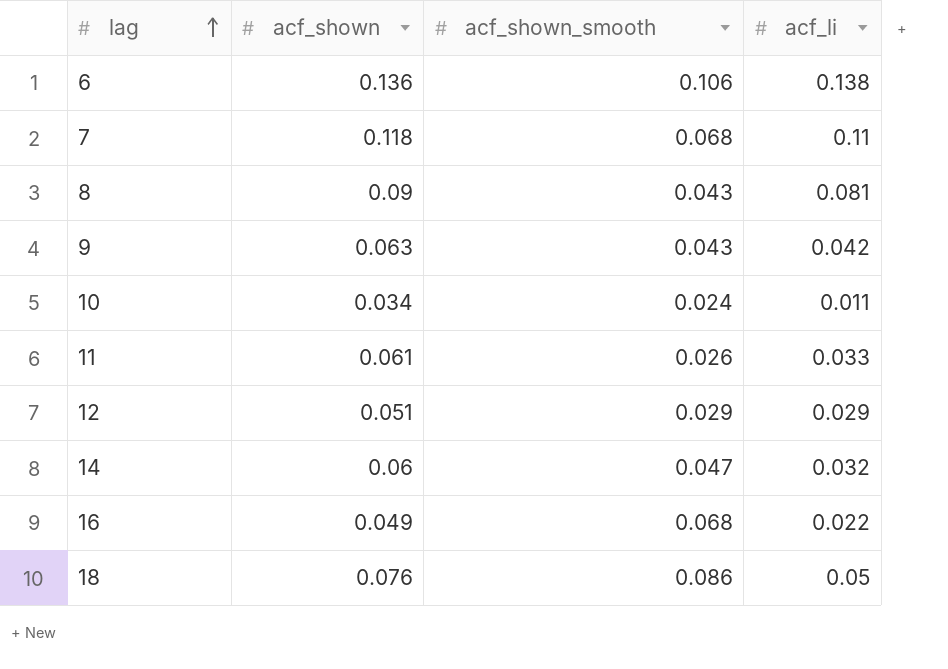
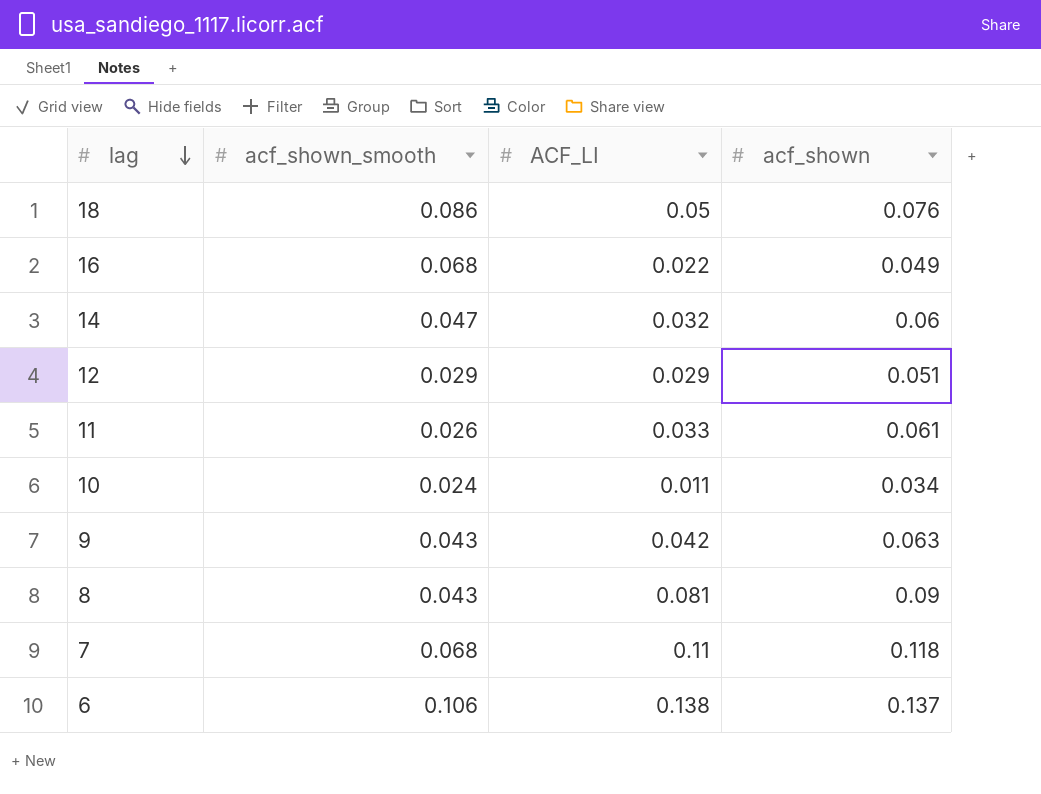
row order: lag ascending -> lag descending
column name: acf_li -> ACF_LI
column acf_shown | position: 2 -> 4
6 | acf_shown: 0.136 -> 0.137

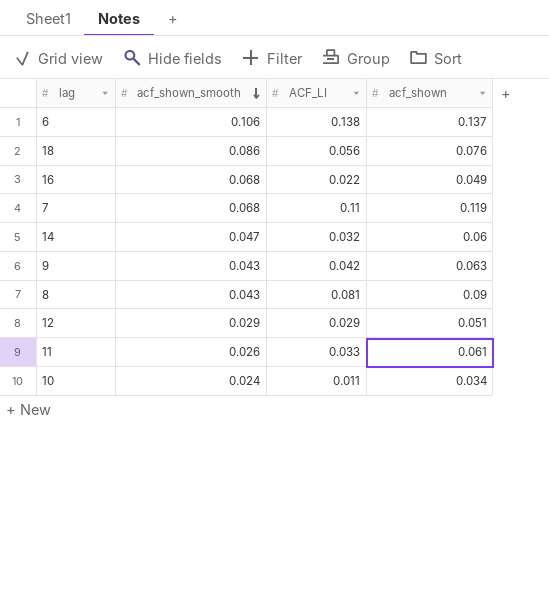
row order: lag descending -> acf_shown_smooth descending
18 | ACF_LI: 0.05 -> 0.056
7 | acf_shown: 0.118 -> 0.119

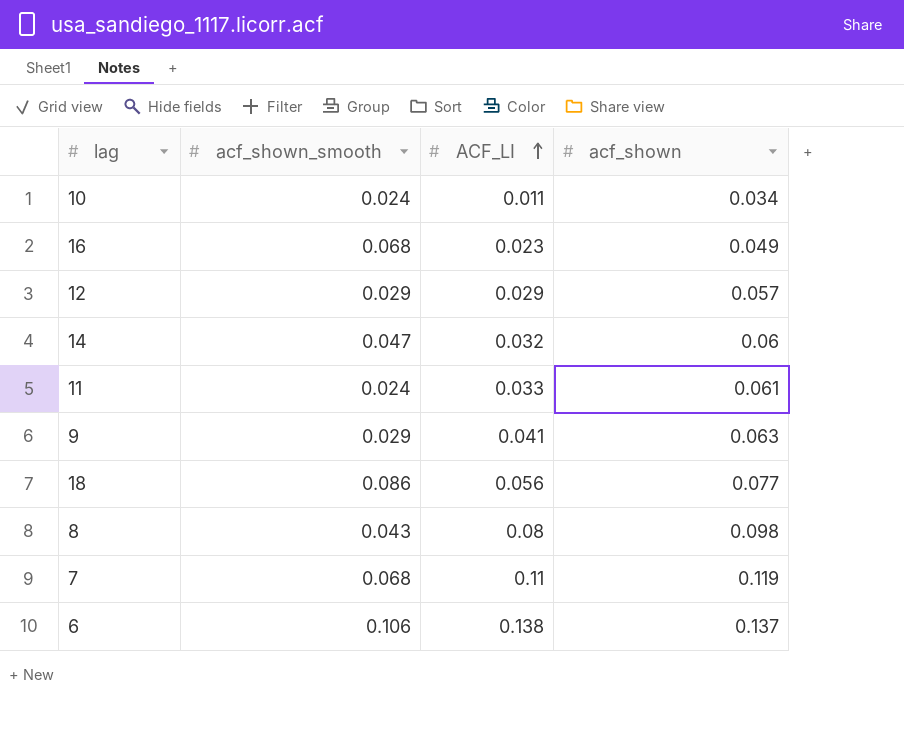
row order: acf_shown_smooth descending -> ACF_LI ascending
16 | ACF_LI: 0.022 -> 0.023
12 | acf_shown: 0.051 -> 0.057
11 | acf_shown_smooth: 0.026 -> 0.024
9 | acf_shown_smooth: 0.043 -> 0.029
9 | ACF_LI: 0.042 -> 0.041
18 | acf_shown: 0.076 -> 0.077
8 | ACF_LI: 0.081 -> 0.08
8 | acf_shown: 0.09 -> 0.098

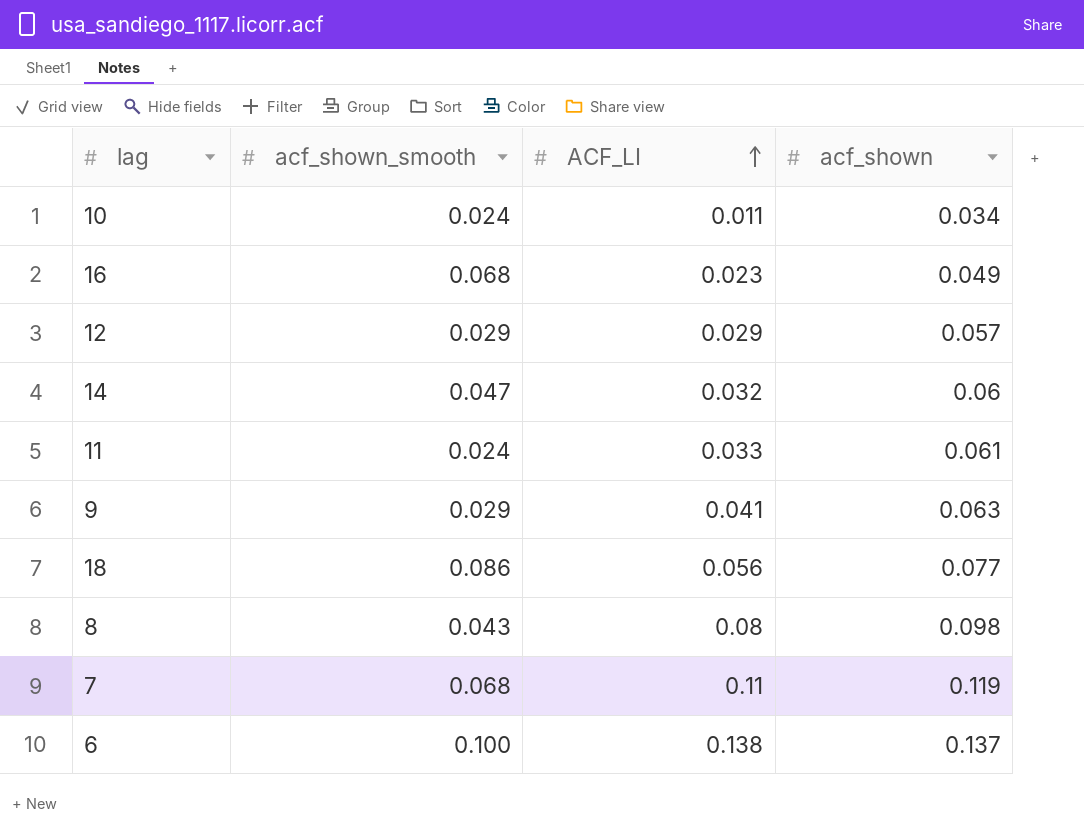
6 | acf_shown_smooth: 0.106 -> 0.100

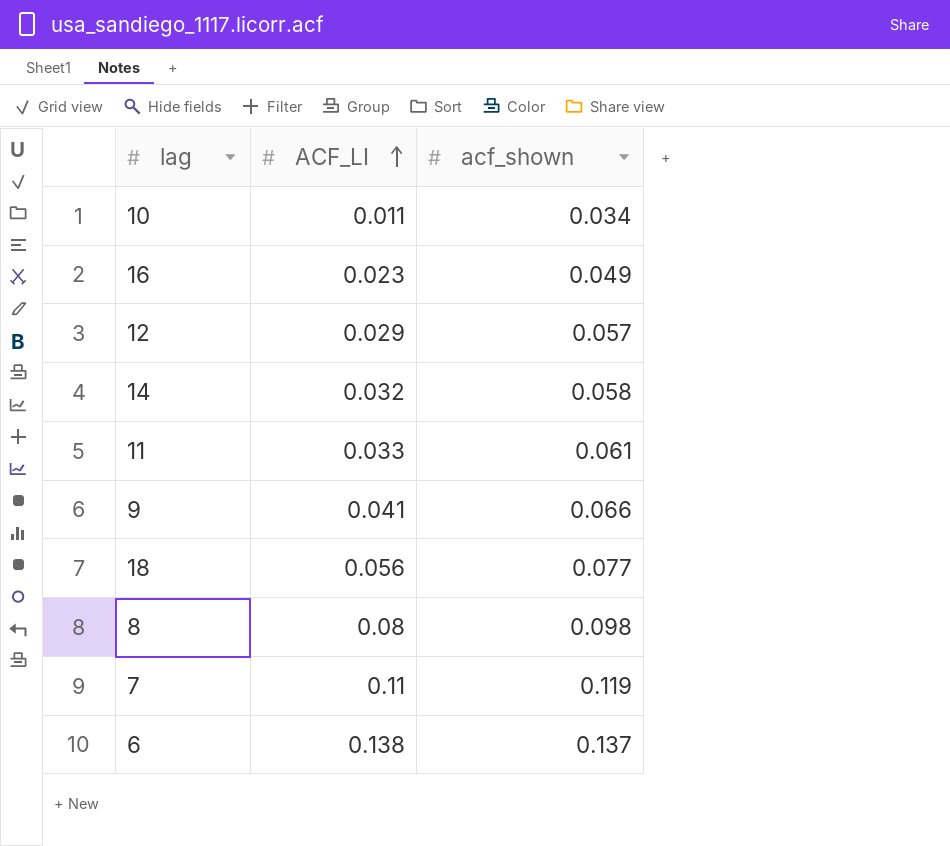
column acf_shown_smooth | position: 2 -> none
14 | acf_shown: 0.06 -> 0.058
9 | acf_shown: 0.063 -> 0.066

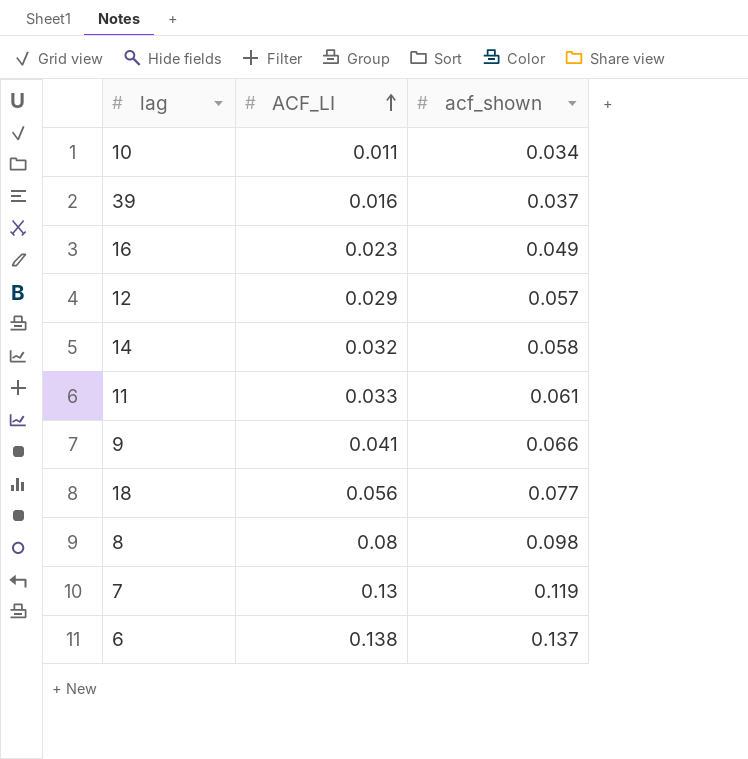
row 39: none -> 0.016 | 0.037
7 | ACF_LI: 0.11 -> 0.13

